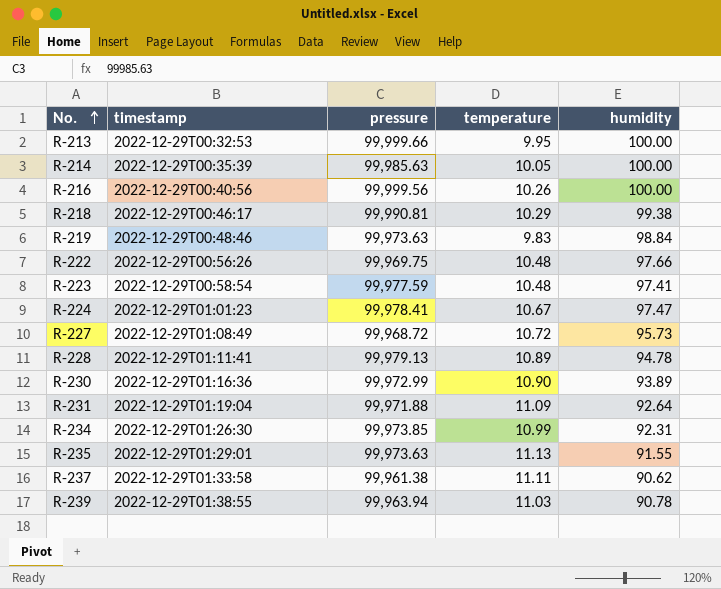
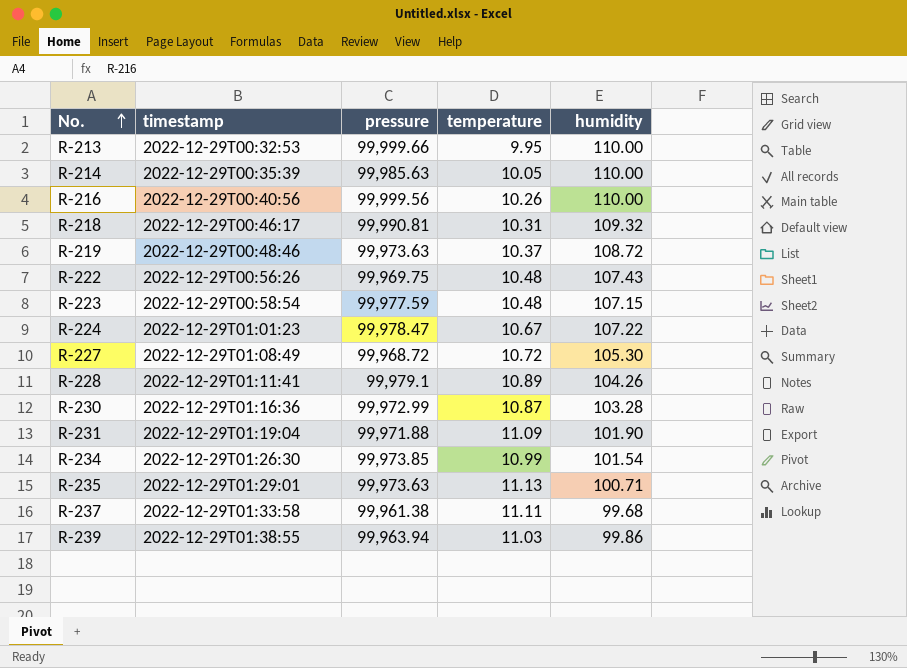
R-213 | humidity: 100.00 -> 110.00
R-214 | humidity: 100.00 -> 110.00
R-216 | humidity: 100.00 -> 110.00
R-218 | temperature: 10.29 -> 10.31
R-218 | humidity: 99.38 -> 109.32
R-219 | temperature: 9.83 -> 10.37
R-219 | humidity: 98.84 -> 108.72
R-222 | humidity: 97.66 -> 107.43
R-223 | humidity: 97.41 -> 107.15
R-224 | pressure: 99,978.41 -> 99,978.47
R-224 | humidity: 97.47 -> 107.22
R-227 | humidity: 95.73 -> 105.30
R-228 | pressure: 99,979.13 -> 99,979.1
R-228 | humidity: 94.78 -> 104.26
R-230 | temperature: 10.90 -> 10.87
R-230 | humidity: 93.89 -> 103.28
R-231 | humidity: 92.64 -> 101.90
R-234 | humidity: 92.31 -> 101.54
R-235 | humidity: 91.55 -> 100.71
R-237 | humidity: 90.62 -> 99.68
R-239 | humidity: 90.78 -> 99.86

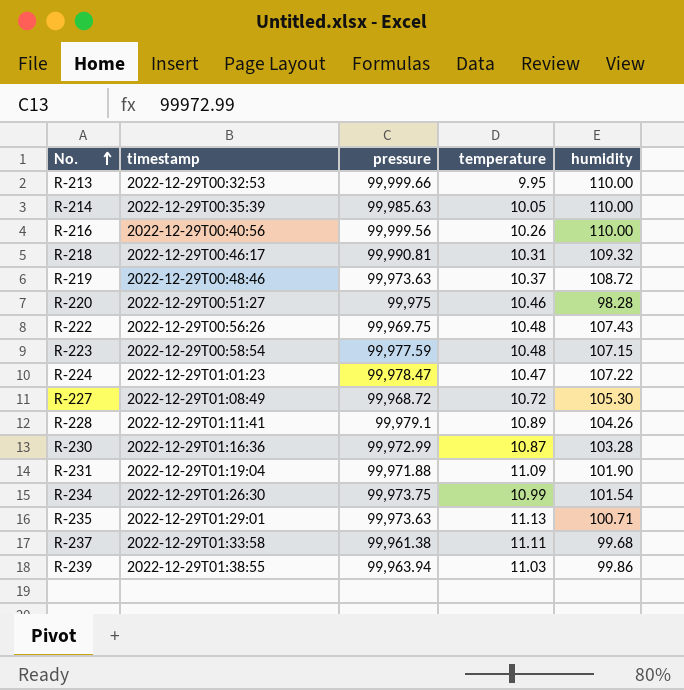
row R-220: none -> 2022-12-29T00:51:27 | 99,975 | 10.46 | 98.28
R-224 | temperature: 10.67 -> 10.47
R-234 | pressure: 99,973.85 -> 99,973.75

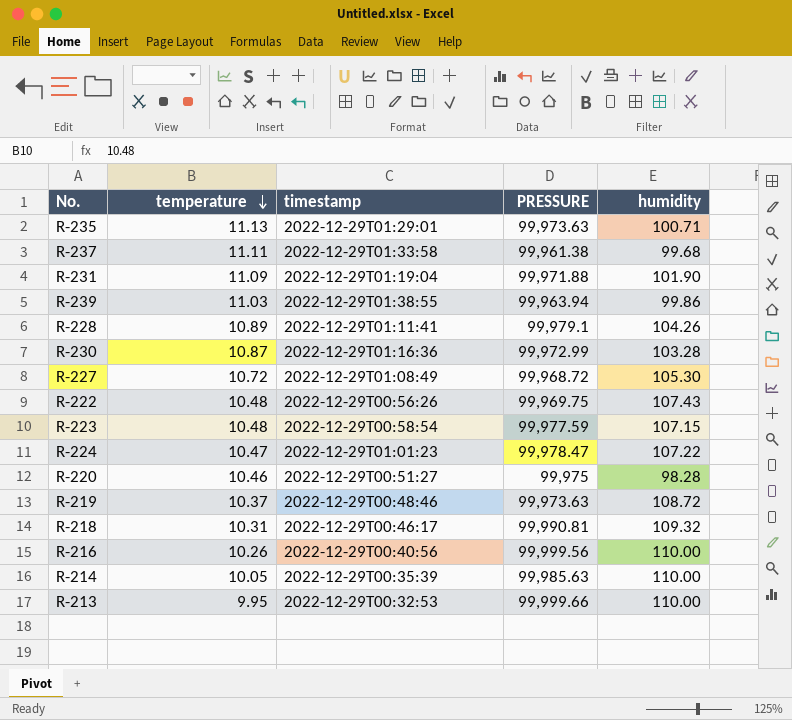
row order: No. ascending -> temperature descending
column temperature | position: 4 -> 2
column name: pressure -> PRESSURE
row R-234: 2022-12-29T01:26:30 | 99,973.75 | 10.99 | 101.54 -> none

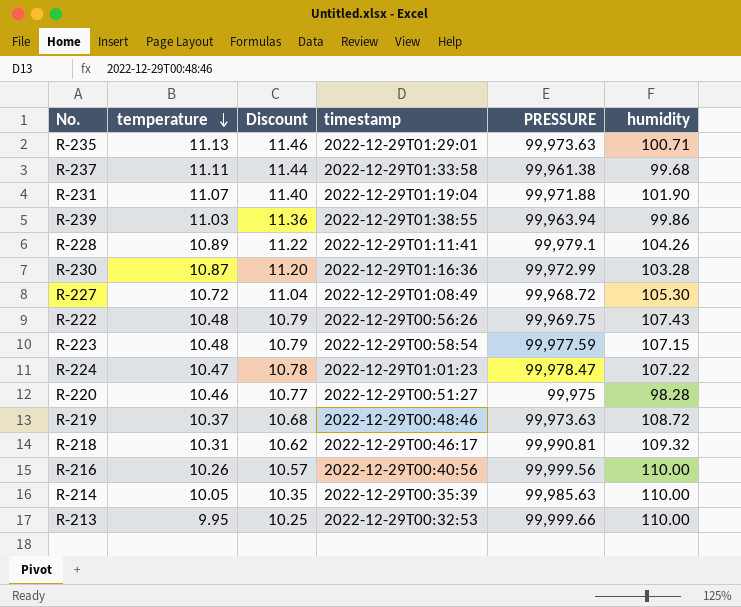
column Discount | formula: none -> [temperature] * 1.03
R-231 | temperature: 11.09 -> 11.07

